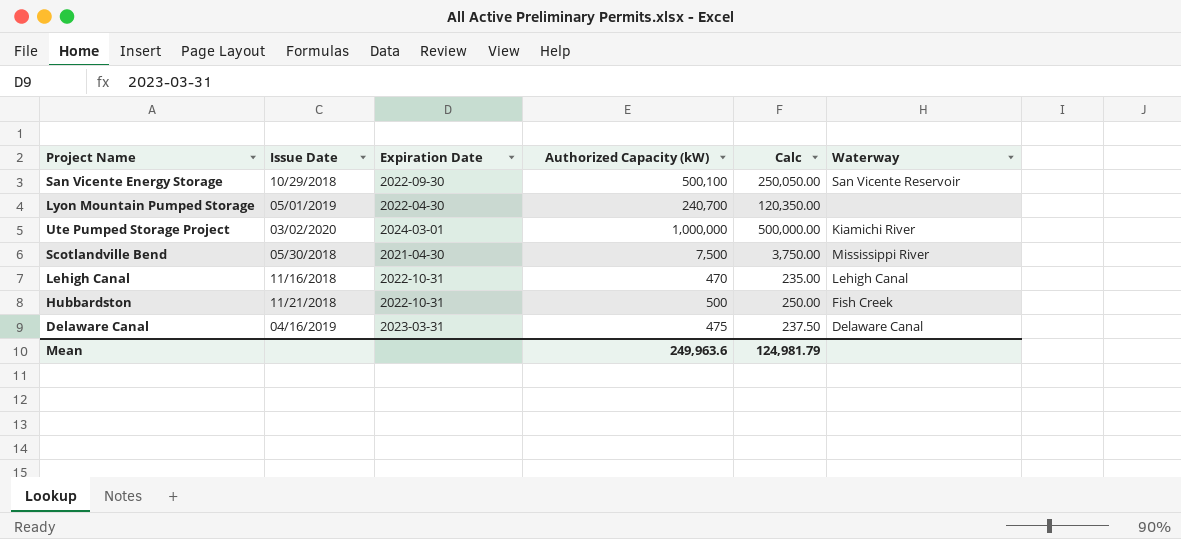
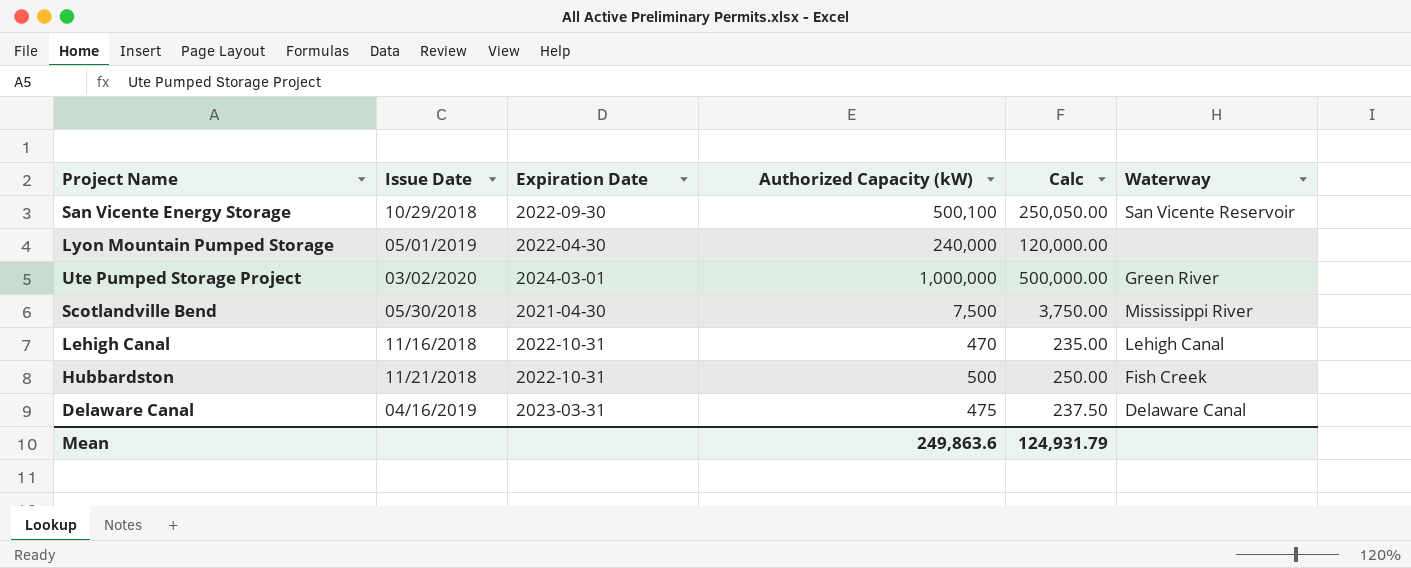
Lyon Mountain Pumped Storage | Authorized Capacity (kW): 240,700 -> 240,000
Lyon Mountain Pumped Storage | Calc: 120,350.00 -> 120,000.00
Ute Pumped Storage Project | Waterway: Kiamichi River -> Green River
Mean | Authorized Capacity (kW): 249,963.6 -> 249,863.6
Mean | Calc: 124,981.79 -> 124,931.79

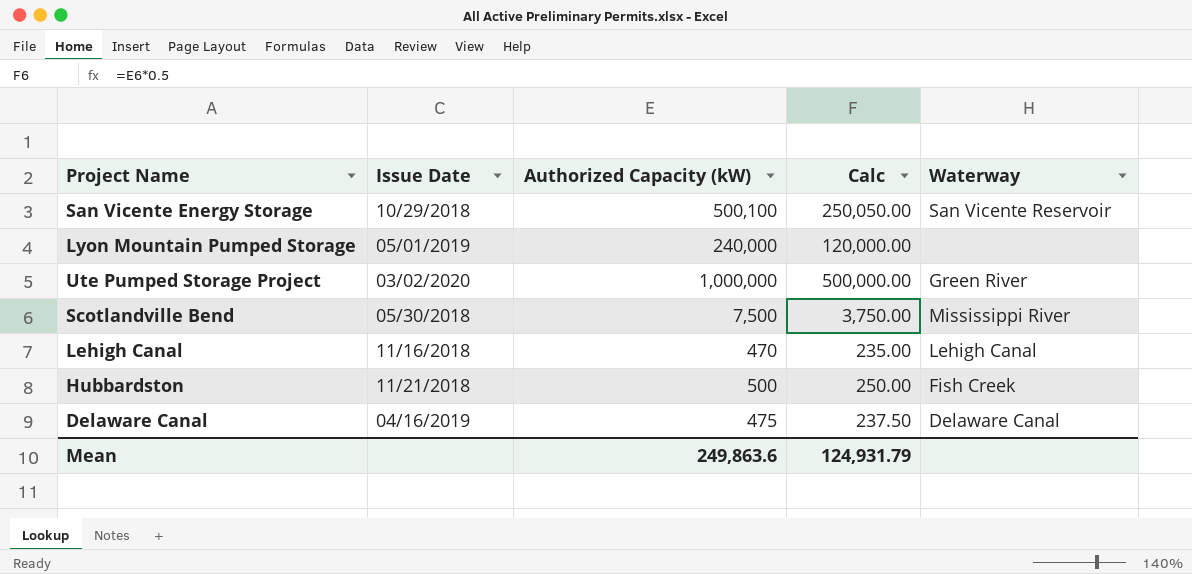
column Expiration Date | position: 3 -> none

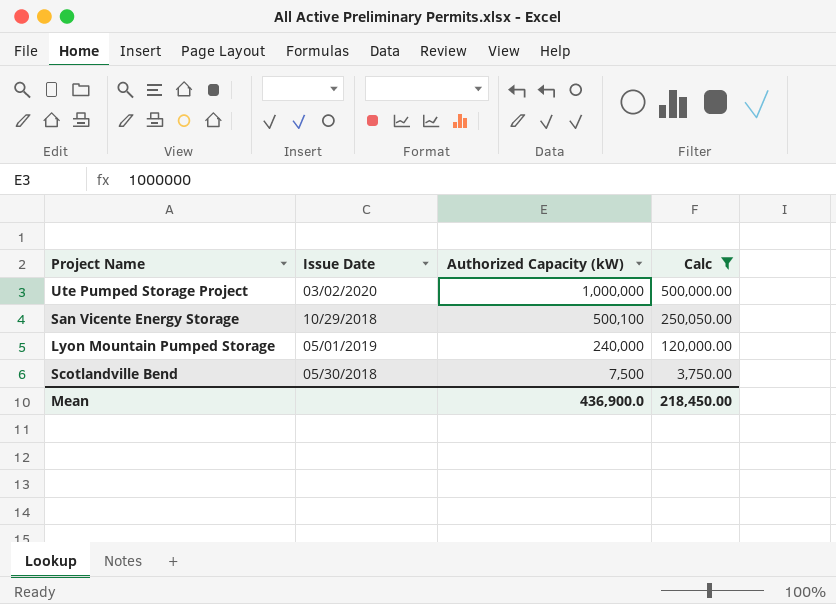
filter: none -> Calc >= 3,750.00
row order: none -> Authorized Capacity (kW) descending
column Waterway | position: 5 -> none
Mean | Authorized Capacity (kW): 249,863.6 -> 436,900.0
Mean | Calc: 124,931.79 -> 218,450.00

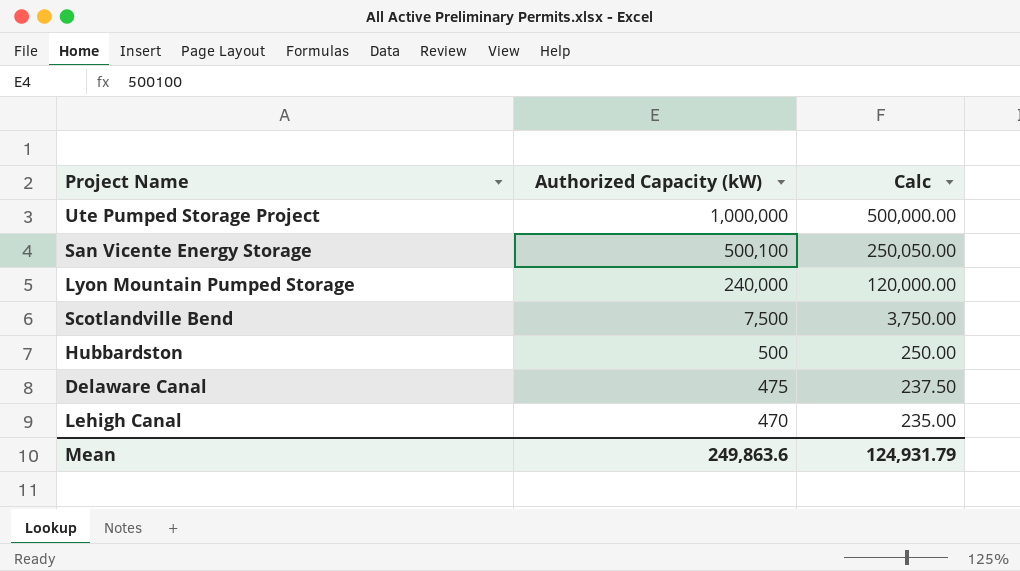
filter: Calc >= 3,750.00 -> none
column Issue Date | position: 2 -> none
Mean | Authorized Capacity (kW): 436,900.0 -> 249,863.6
Mean | Calc: 218,450.00 -> 124,931.79

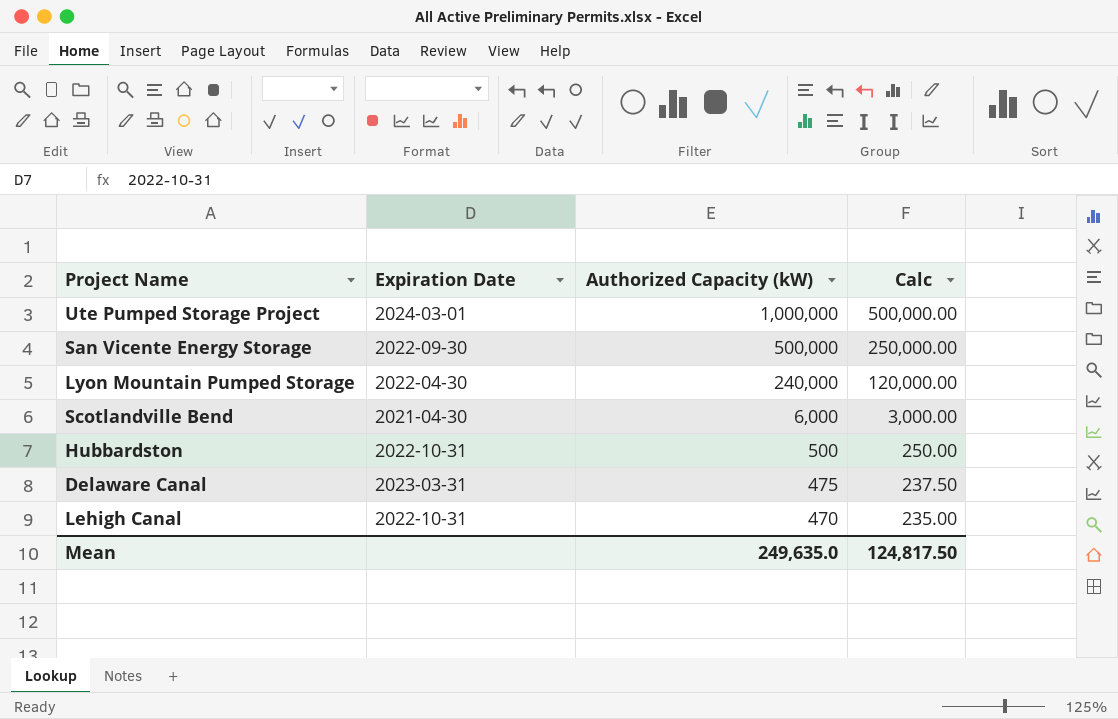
column Expiration Date | position: none -> 2
San Vicente Energy Storage | Authorized Capacity (kW): 500,100 -> 500,000
San Vicente Energy Storage | Calc: 250,050.00 -> 250,000.00
Scotlandville Bend | Authorized Capacity (kW): 7,500 -> 6,000
Scotlandville Bend | Calc: 3,750.00 -> 3,000.00
Mean | Authorized Capacity (kW): 249,863.6 -> 249,635.0
Mean | Calc: 124,931.79 -> 124,817.50

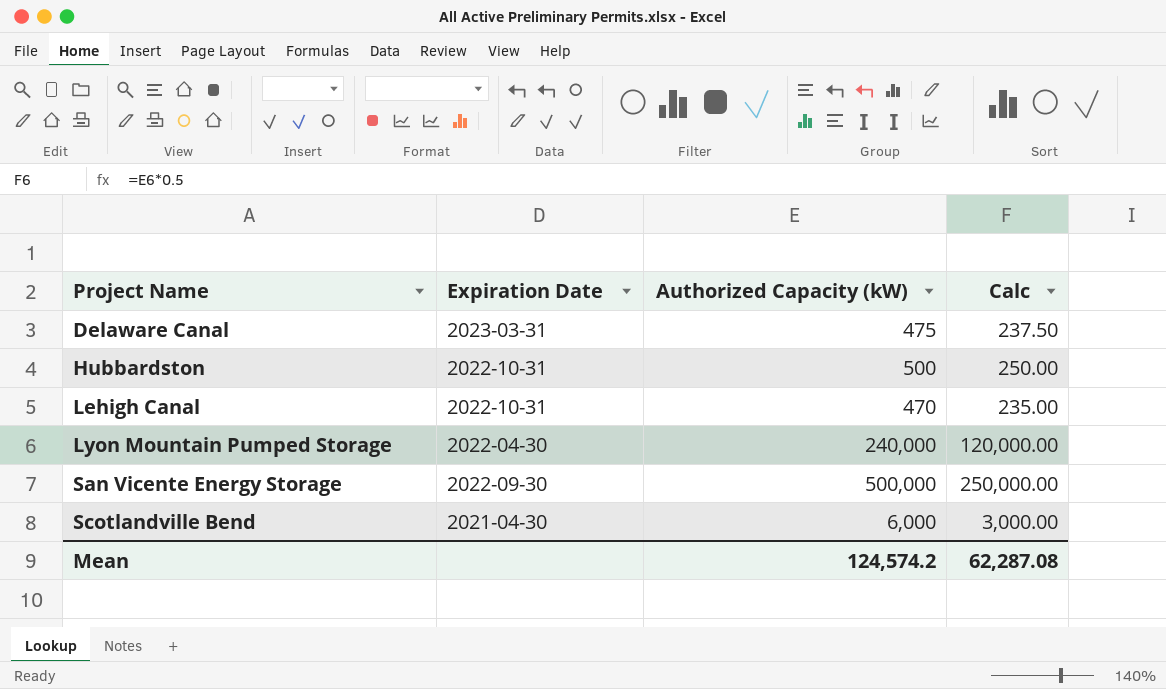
row order: Authorized Capacity (kW) descending -> Project Name ascending
row Ute Pumped Storage Project: 2024-03-01 | 1,000,000 | 500,000.00 -> none
Mean | Authorized Capacity (kW): 249,635.0 -> 124,574.2
Mean | Calc: 124,817.50 -> 62,287.08

